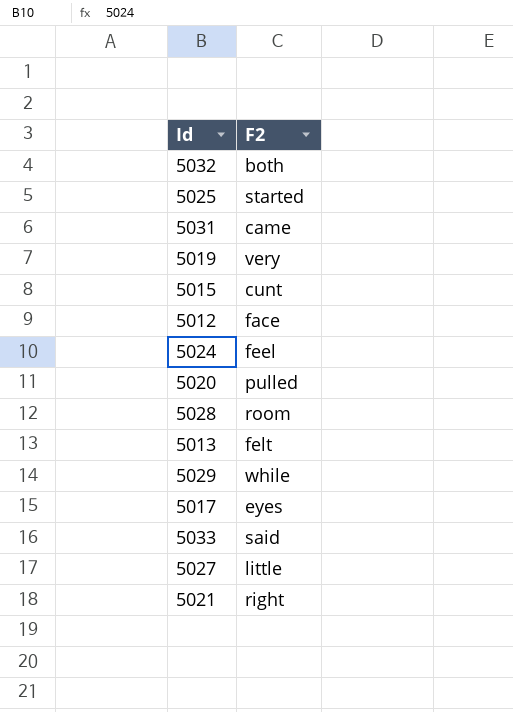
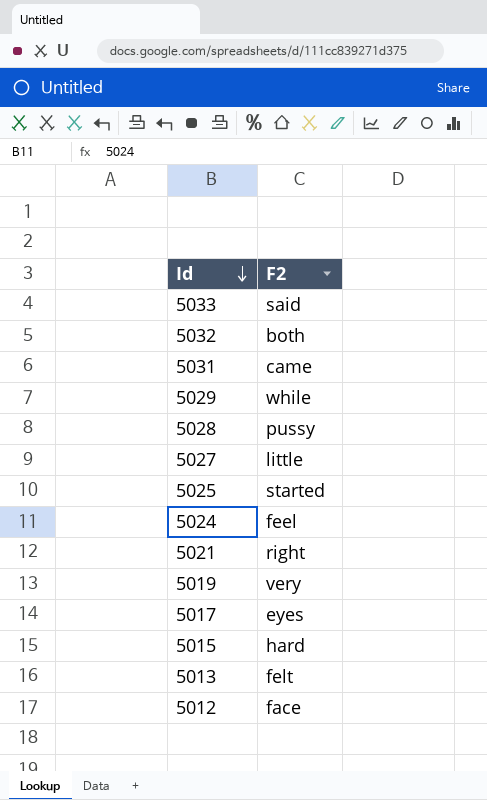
row order: none -> Id descending
row 5020: pulled -> none
5028 | F2: room -> pussy
5015 | F2: cunt -> hard

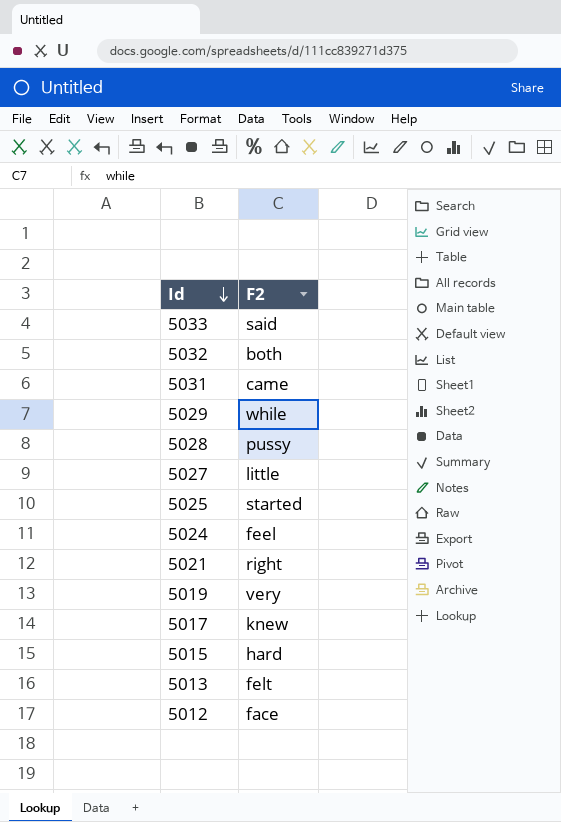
5017 | F2: eyes -> knew

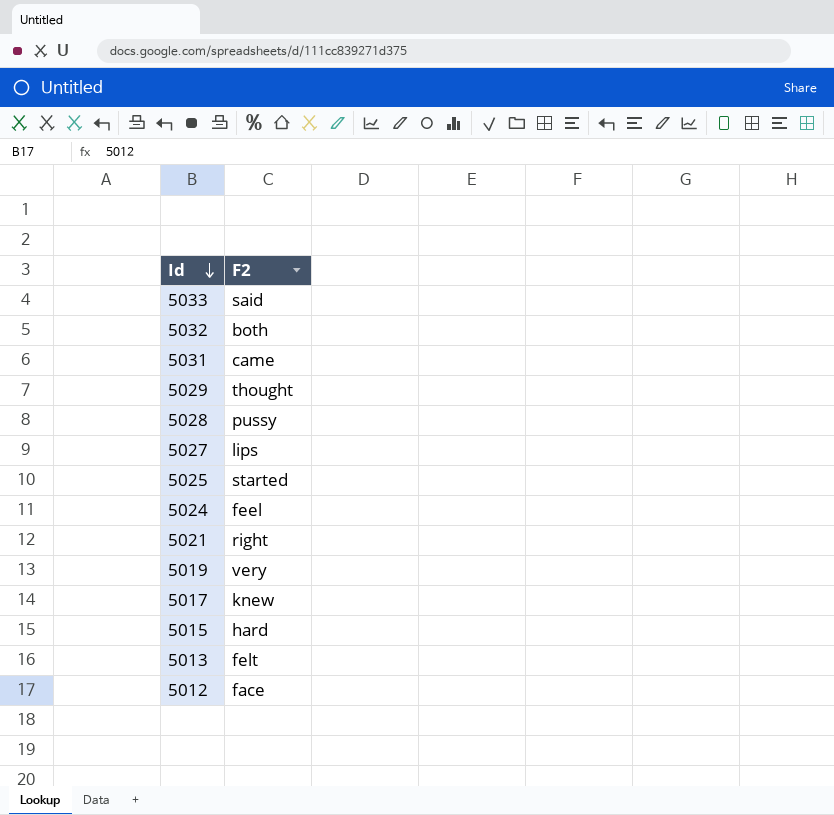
5029 | F2: while -> thought
5027 | F2: little -> lips

